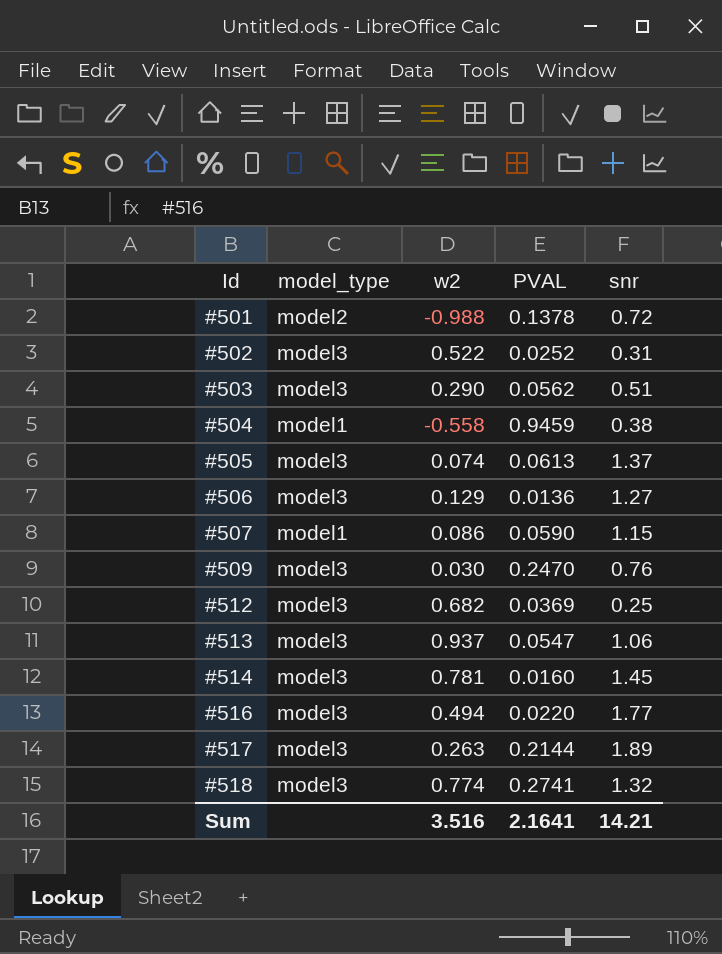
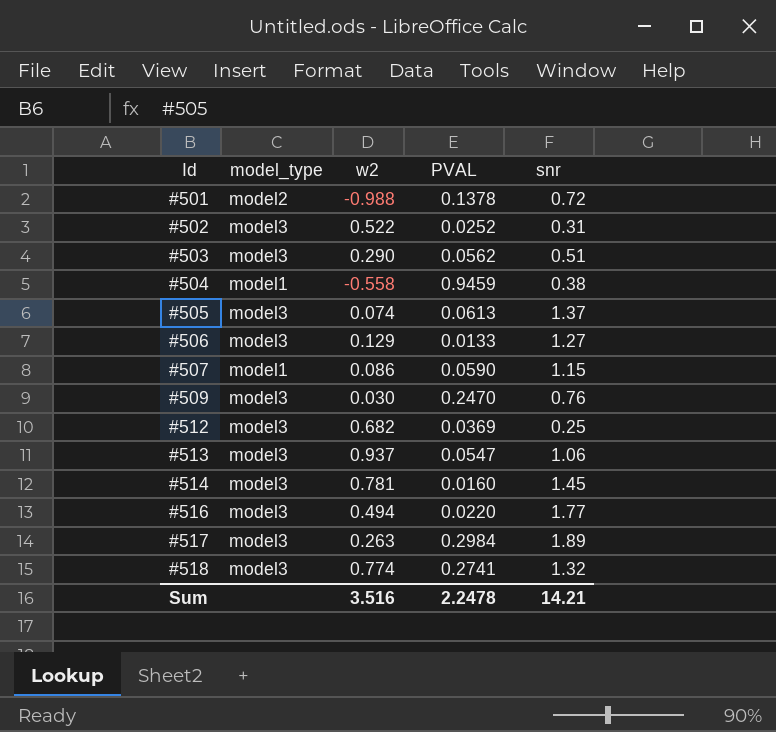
#506 | PVAL: 0.0136 -> 0.0133
#517 | PVAL: 0.2144 -> 0.2984
Sum | PVAL: 2.1641 -> 2.2478

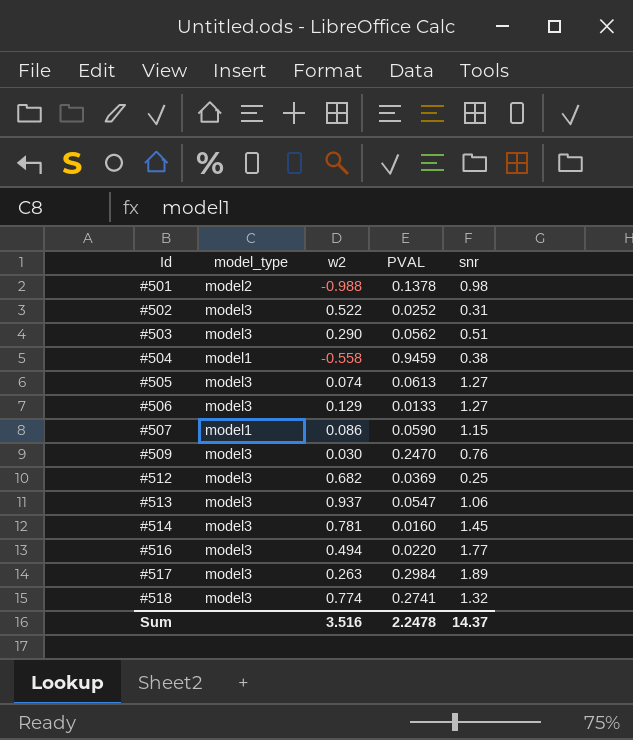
#501 | snr: 0.72 -> 0.98
#505 | snr: 1.37 -> 1.27
Sum | snr: 14.21 -> 14.37

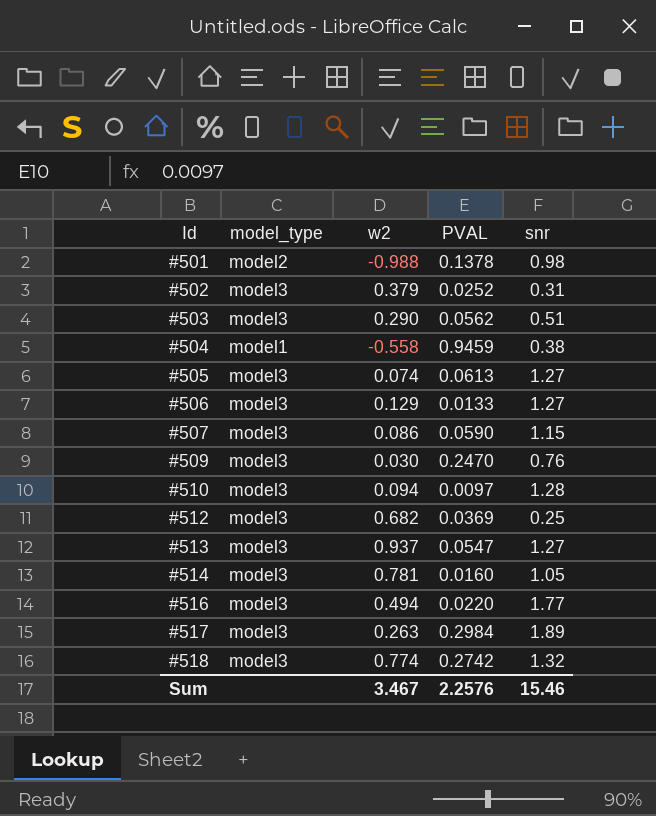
#502 | w2: 0.522 -> 0.379
#507 | model_type: model1 -> model3
row #510: none -> model3 | 0.094 | 0.0097 | 1.28
#513 | snr: 1.06 -> 1.27
#514 | snr: 1.45 -> 1.05
#518 | PVAL: 0.2741 -> 0.2742
Sum | w2: 3.516 -> 3.467
Sum | PVAL: 2.2478 -> 2.2576
Sum | snr: 14.37 -> 15.46

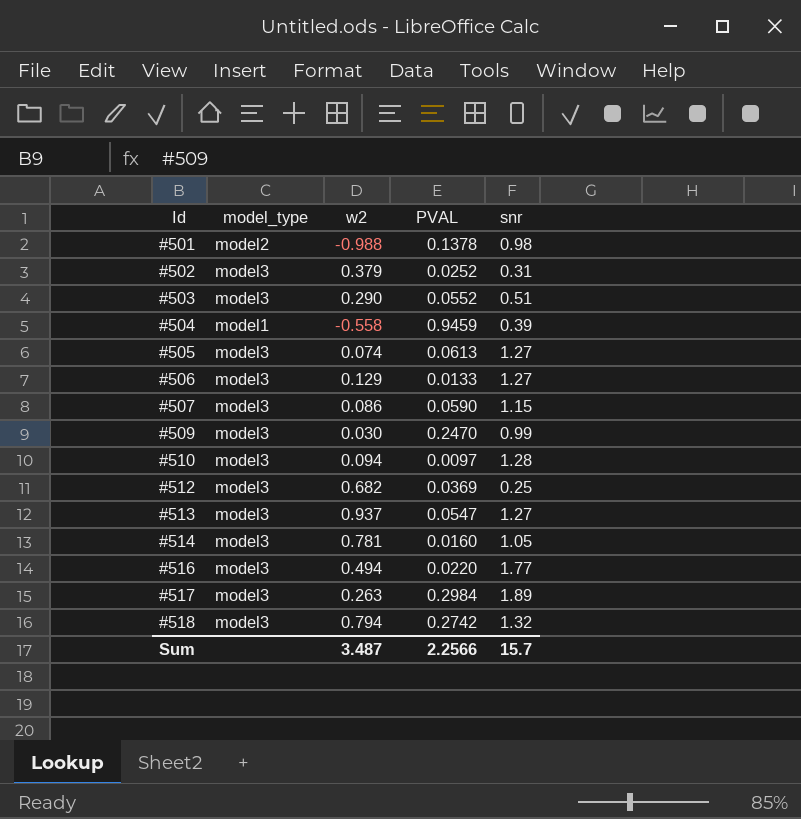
#503 | PVAL: 0.0562 -> 0.0552
#504 | snr: 0.38 -> 0.39
#509 | snr: 0.76 -> 0.99
#518 | w2: 0.774 -> 0.794
Sum | w2: 3.467 -> 3.487
Sum | PVAL: 2.2576 -> 2.2566
Sum | snr: 15.46 -> 15.7

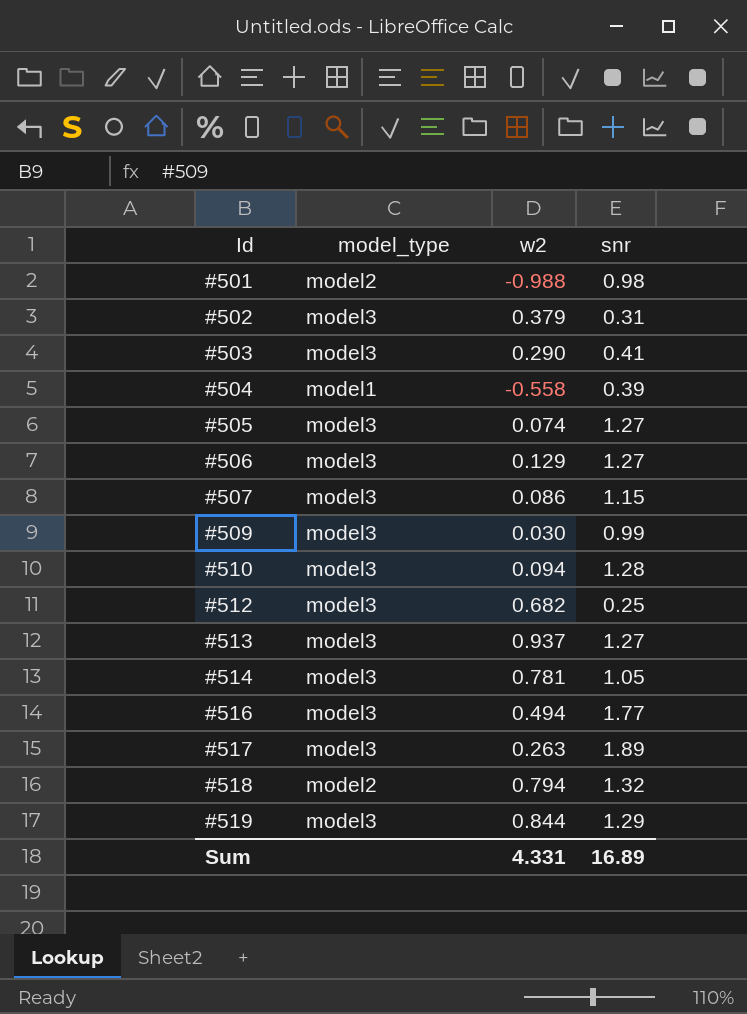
column PVAL | position: 4 -> none
#503 | snr: 0.51 -> 0.41
#518 | model_type: model3 -> model2
row #519: none -> model3 | 0.844 | 1.29
Sum | w2: 3.487 -> 4.331
Sum | snr: 15.7 -> 16.89

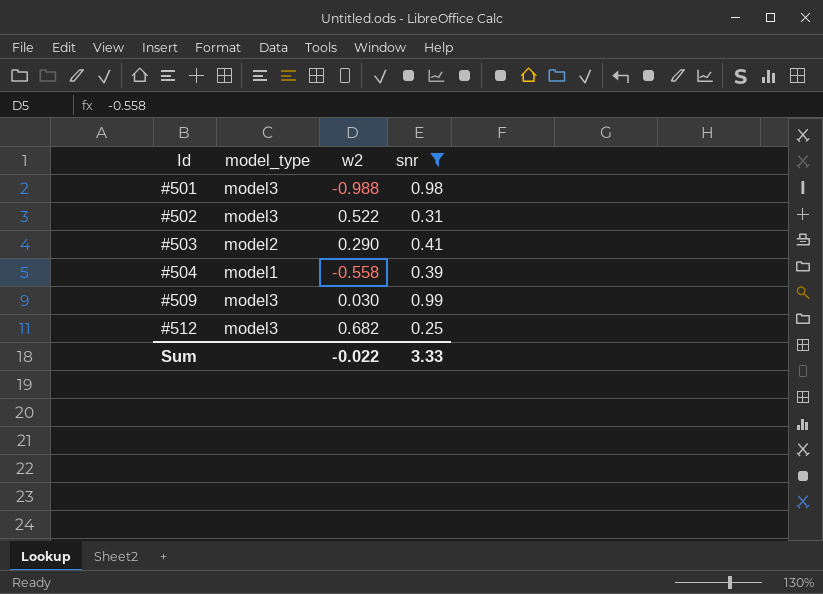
filter: none -> snr <= 0.99
#501 | model_type: model2 -> model3
#502 | w2: 0.379 -> 0.522
#503 | model_type: model3 -> model2
Sum | w2: 4.331 -> -0.022
Sum | snr: 16.89 -> 3.33

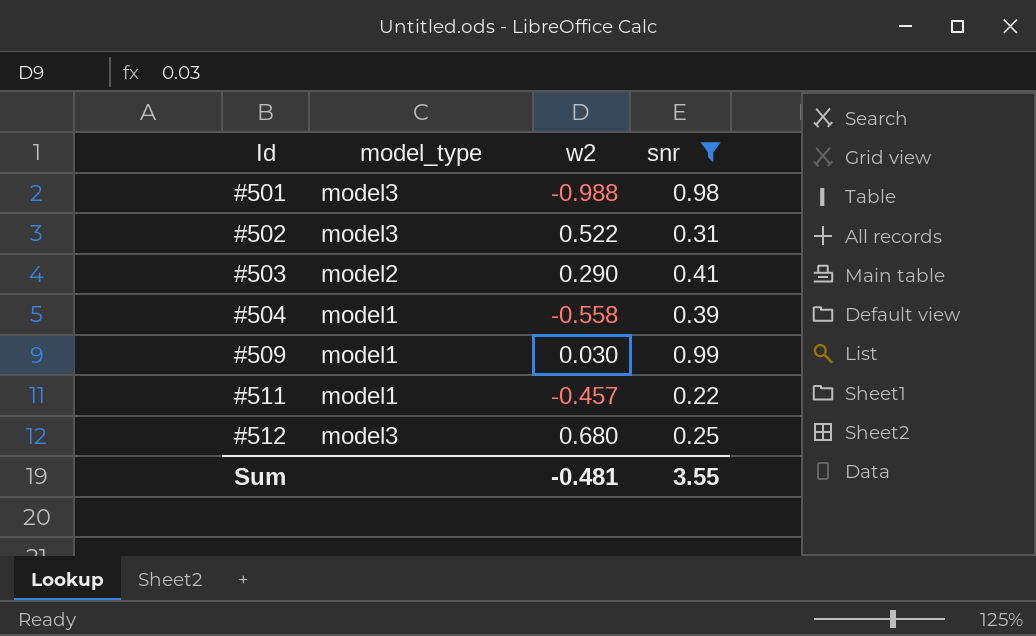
#509 | model_type: model3 -> model1
row #511: none -> model1 | -0.457 | 0.22
#512 | w2: 0.682 -> 0.680
Sum | w2: -0.022 -> -0.481
Sum | snr: 3.33 -> 3.55

